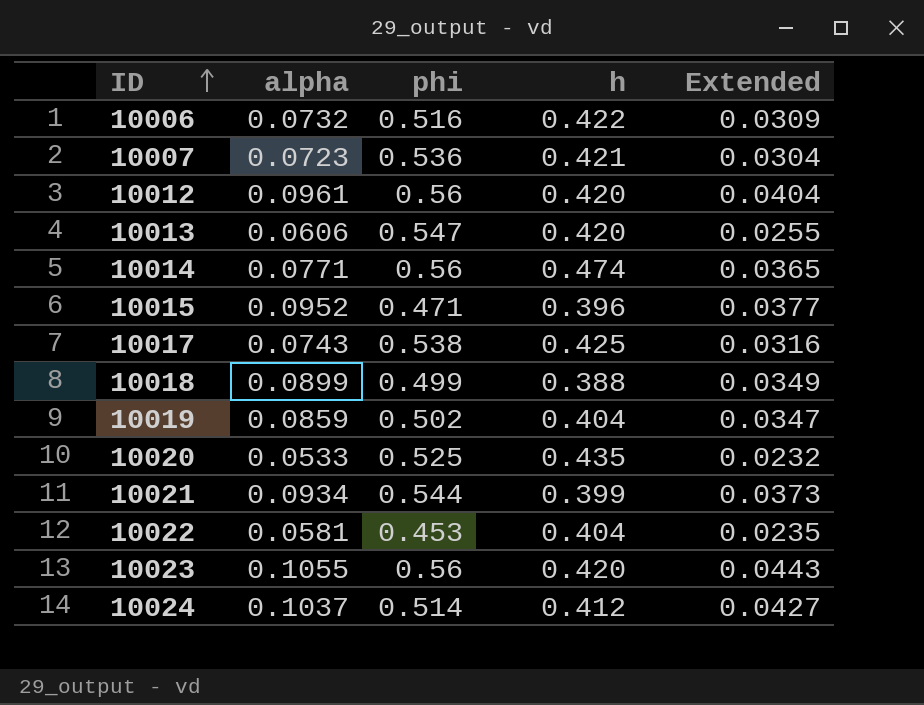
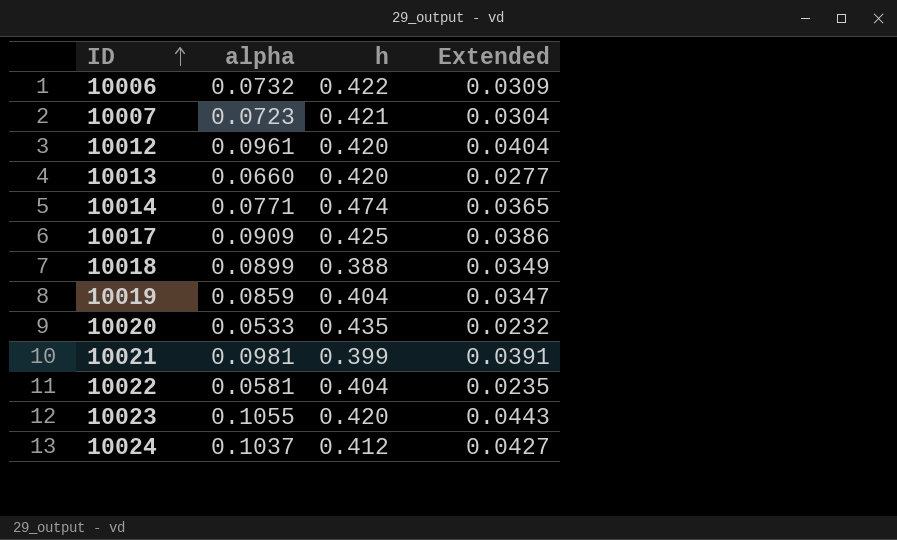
column phi | position: 3 -> none
row 10015: 0.0952 | 0.471 | 0.396 | 0.0377 -> none
10013 | alpha: 0.0606 -> 0.0660
10013 | Extended: 0.0255 -> 0.0277
10017 | alpha: 0.0743 -> 0.0909
10017 | Extended: 0.0316 -> 0.0386
10021 | alpha: 0.0934 -> 0.0981
10021 | Extended: 0.0373 -> 0.0391

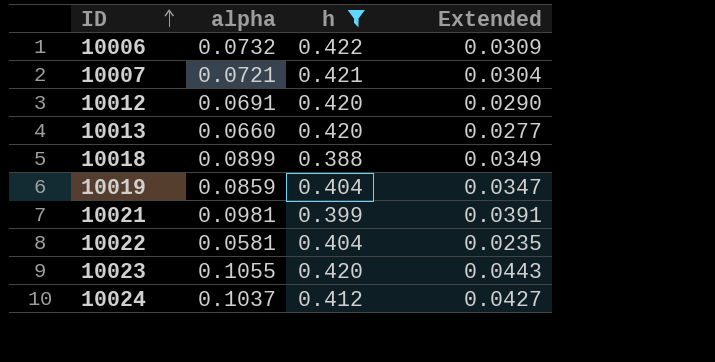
filter: none -> h <= 0.422
10007 | alpha: 0.0723 -> 0.0721
10012 | alpha: 0.0961 -> 0.0691
10012 | Extended: 0.0404 -> 0.0290

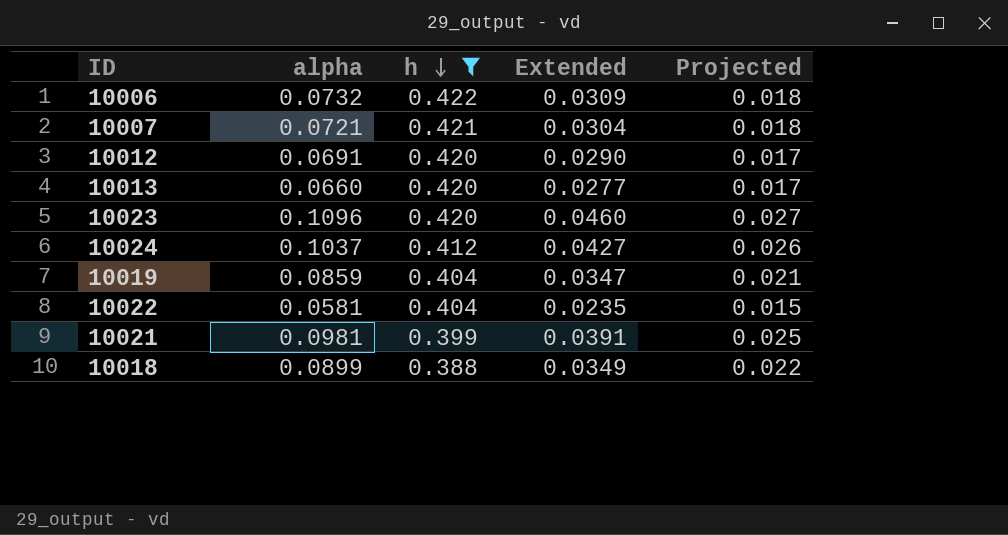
row order: ID ascending -> h descending
column Projected | formula: none -> [alpha] * 0.25
10023 | alpha: 0.1055 -> 0.1096
10023 | Extended: 0.0443 -> 0.0460

